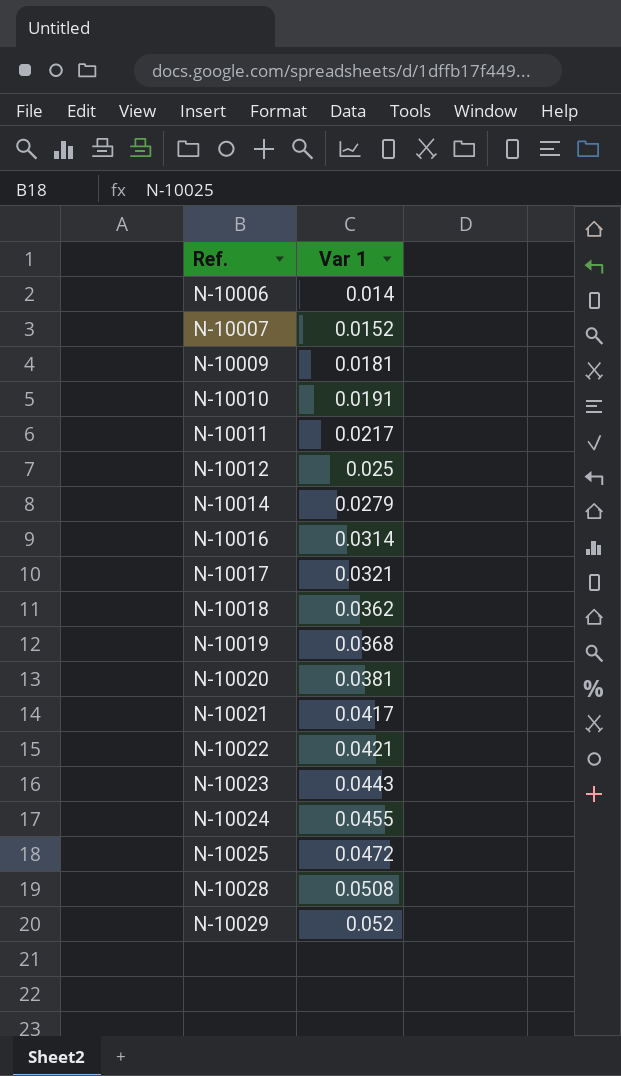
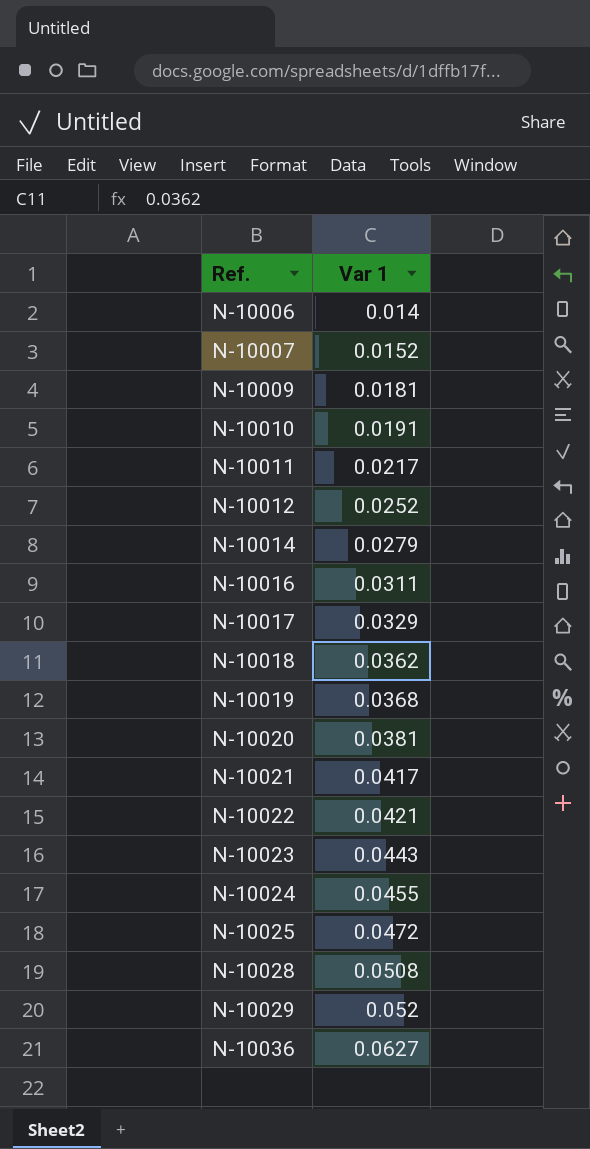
N-10012 | Var 1: 0.025 -> 0.0252
N-10016 | Var 1: 0.0314 -> 0.0311
N-10017 | Var 1: 0.0321 -> 0.0329
row N-10036: none -> 0.0627

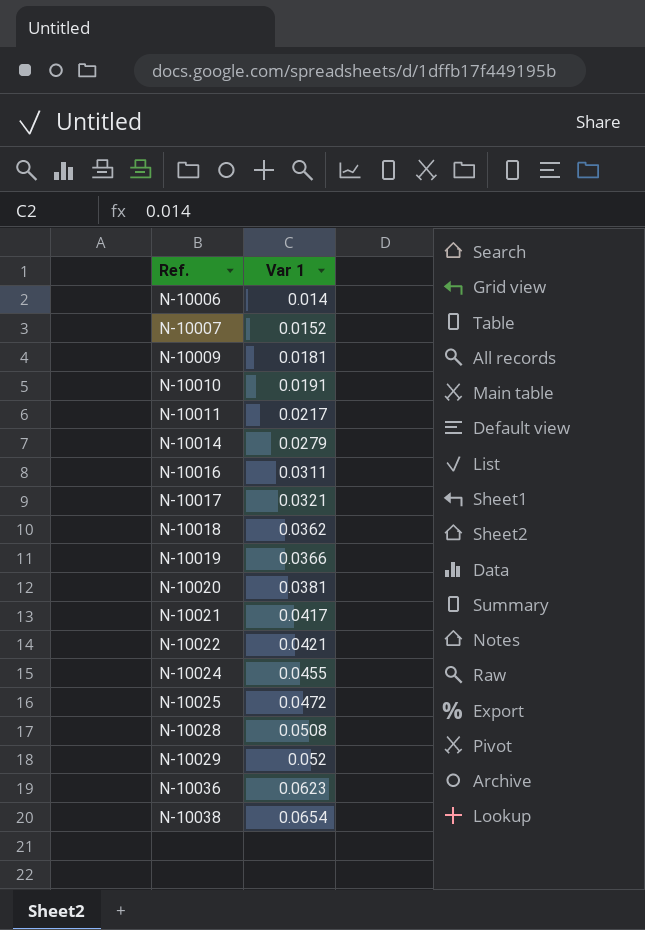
row N-10012: 0.0252 -> none
row N-10023: 0.0443 -> none
N-10017 | Var 1: 0.0329 -> 0.0321
N-10019 | Var 1: 0.0368 -> 0.0366
N-10036 | Var 1: 0.0627 -> 0.0623
row N-10038: none -> 0.0654

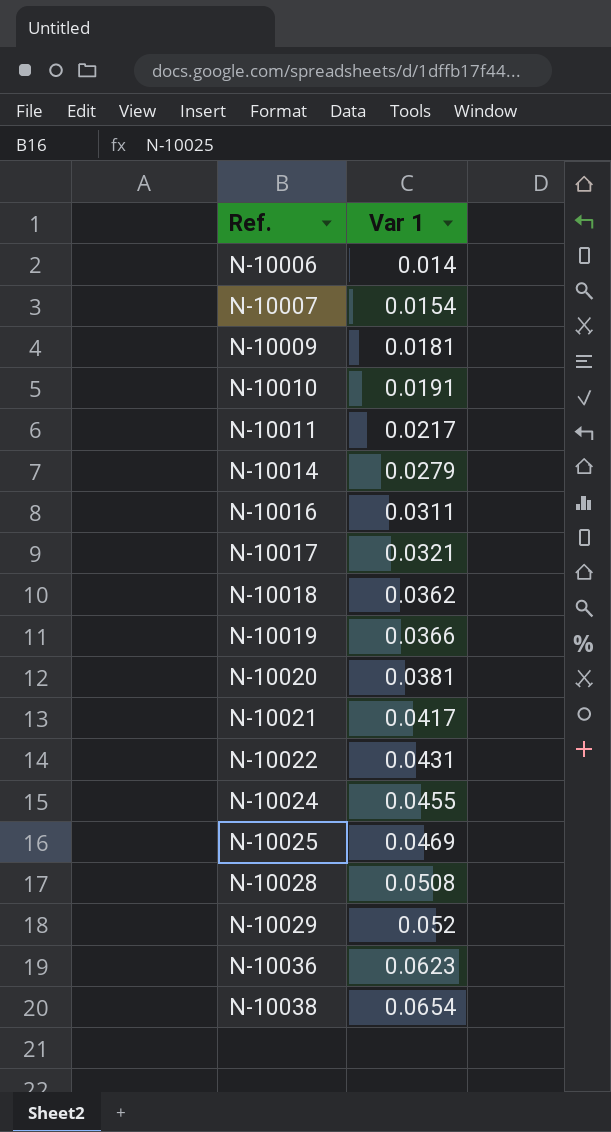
N-10007 | Var 1: 0.0152 -> 0.0154
N-10022 | Var 1: 0.0421 -> 0.0431
N-10025 | Var 1: 0.0472 -> 0.0469

